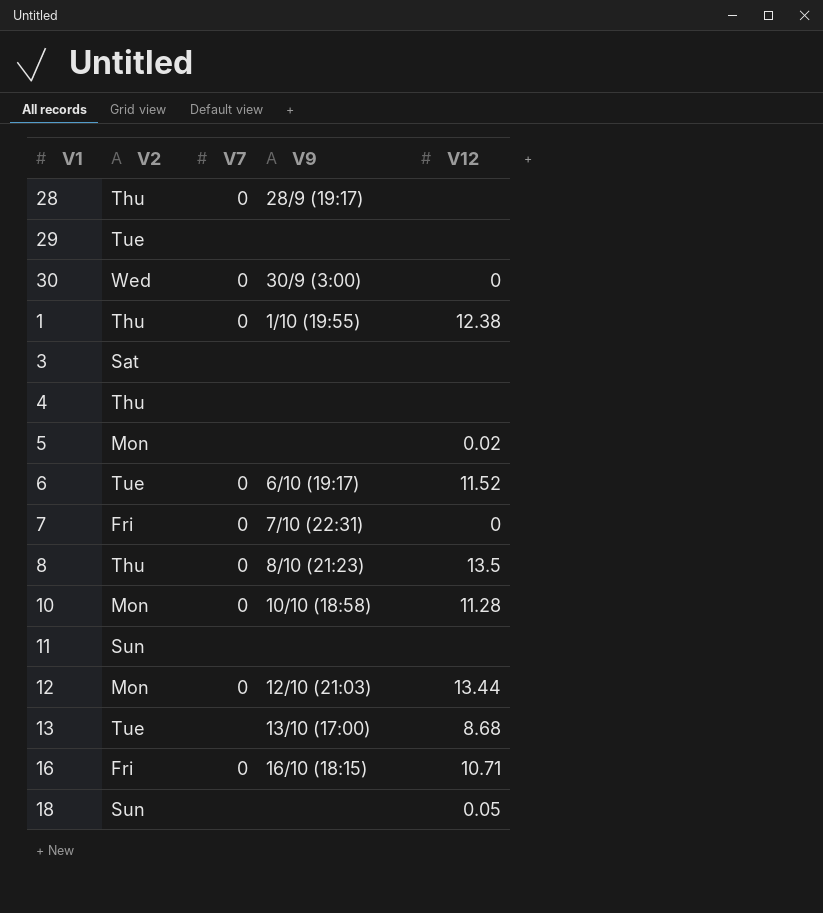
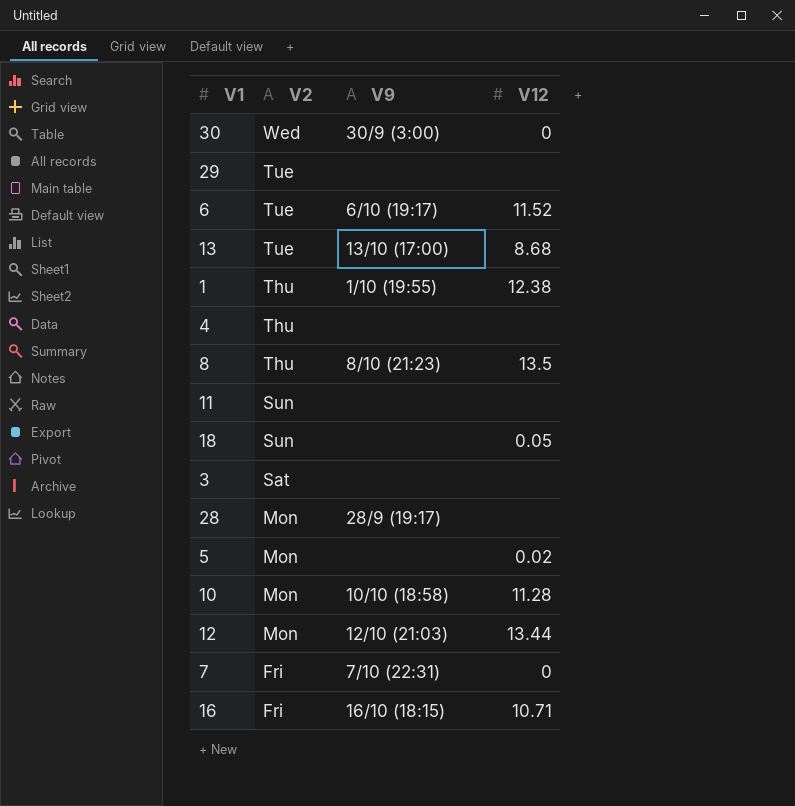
row order: none -> V2 descending
column V7 | position: 3 -> none
28 | V2: Thu -> Mon

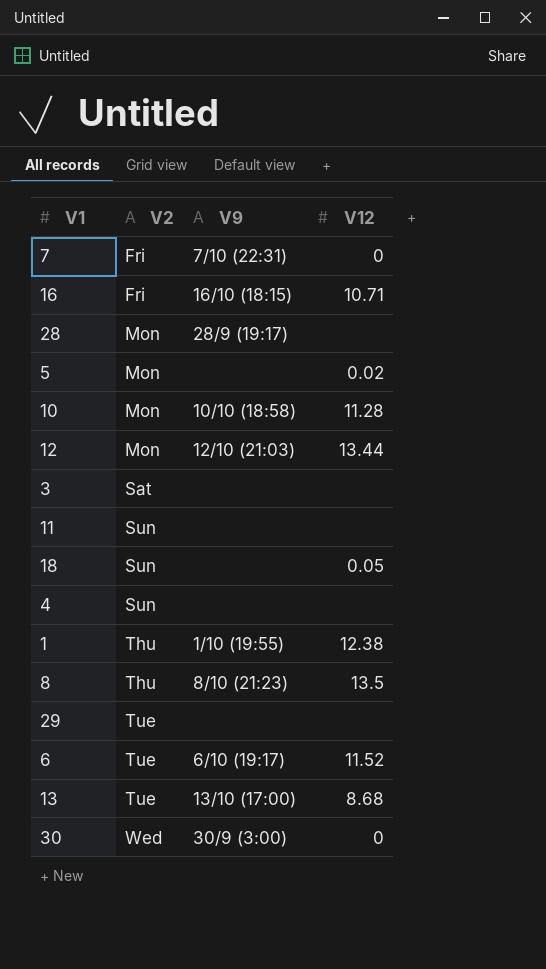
row order: V2 descending -> V2 ascending
4 | V2: Thu -> Sun

